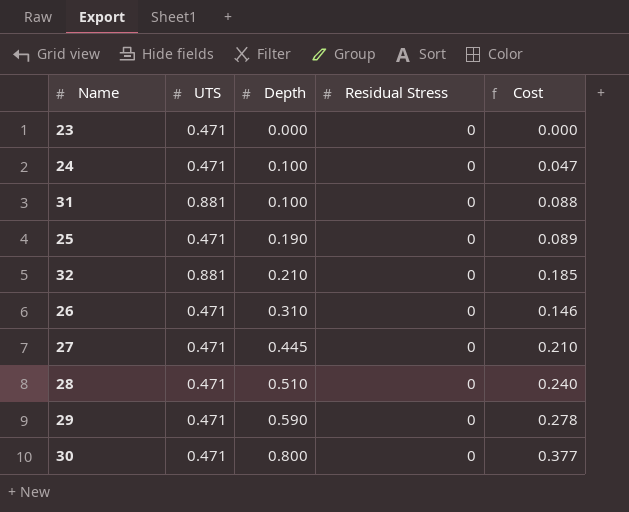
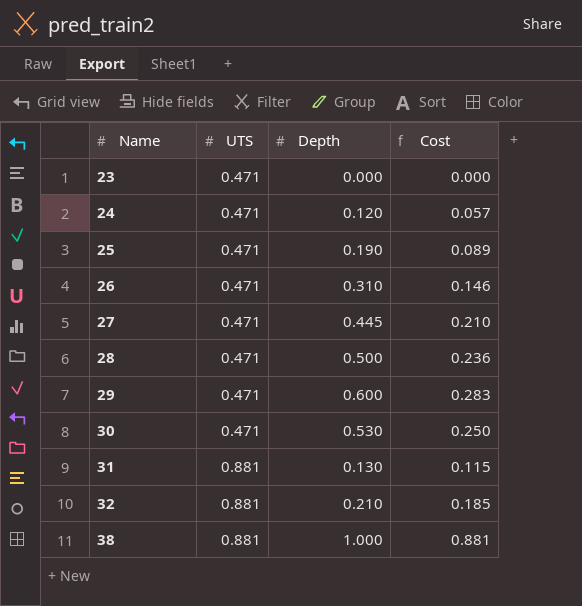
row order: Depth ascending -> Name ascending
column Residual Stress | position: 4 -> none
24 | Depth: 0.100 -> 0.120
24 | Cost: 0.047 -> 0.057
28 | Depth: 0.510 -> 0.500
28 | Cost: 0.240 -> 0.236
29 | Depth: 0.590 -> 0.600
29 | Cost: 0.278 -> 0.283
30 | Depth: 0.800 -> 0.530
30 | Cost: 0.377 -> 0.250
31 | Depth: 0.100 -> 0.130
31 | Cost: 0.088 -> 0.115
row 38: none -> 0.881 | 1.000 | 0.881

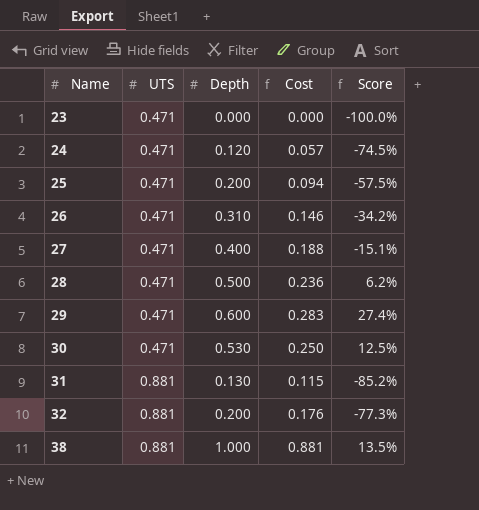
column Score | formula: none -> ([Depth] - [UTS]) / [UTS]
25 | Depth: 0.190 -> 0.200
25 | Cost: 0.089 -> 0.094
27 | Depth: 0.445 -> 0.400
27 | Cost: 0.210 -> 0.188
32 | Depth: 0.210 -> 0.200
32 | Cost: 0.185 -> 0.176

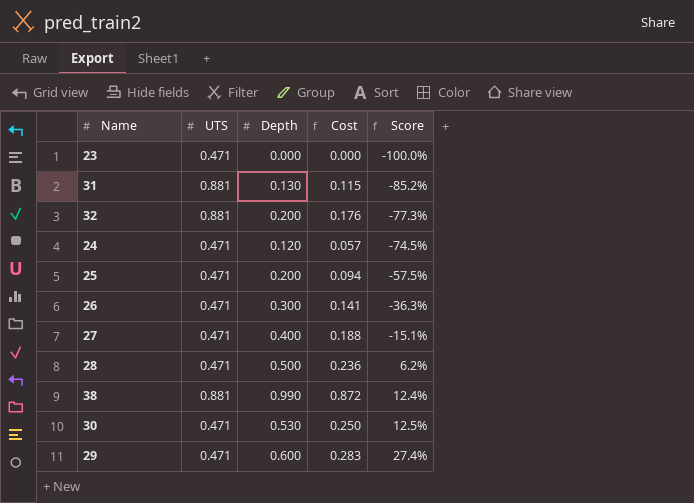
row order: Name ascending -> Score ascending
26 | Depth: 0.310 -> 0.300
26 | Cost: 0.146 -> 0.141
26 | Score: -34.2% -> -36.3%
38 | Depth: 1.000 -> 0.990
38 | Cost: 0.881 -> 0.872
38 | Score: 13.5% -> 12.4%

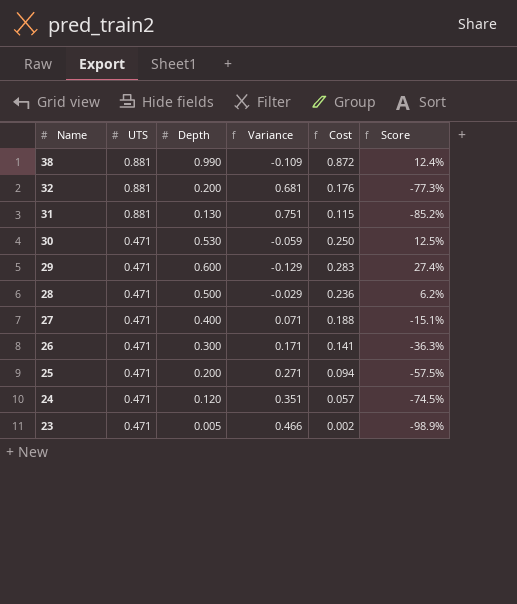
row order: Score ascending -> Name descending
column Variance | formula: none -> [UTS] - [Depth]
23 | Depth: 0.000 -> 0.005
23 | Cost: 0.000 -> 0.002
23 | Score: -100.0% -> -98.9%

